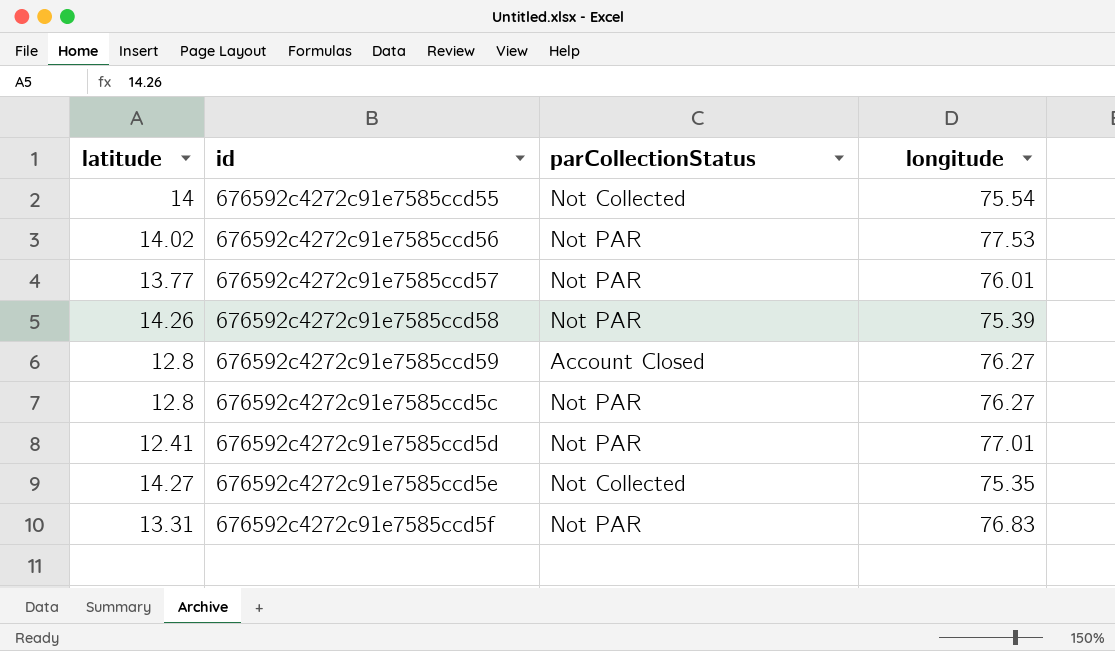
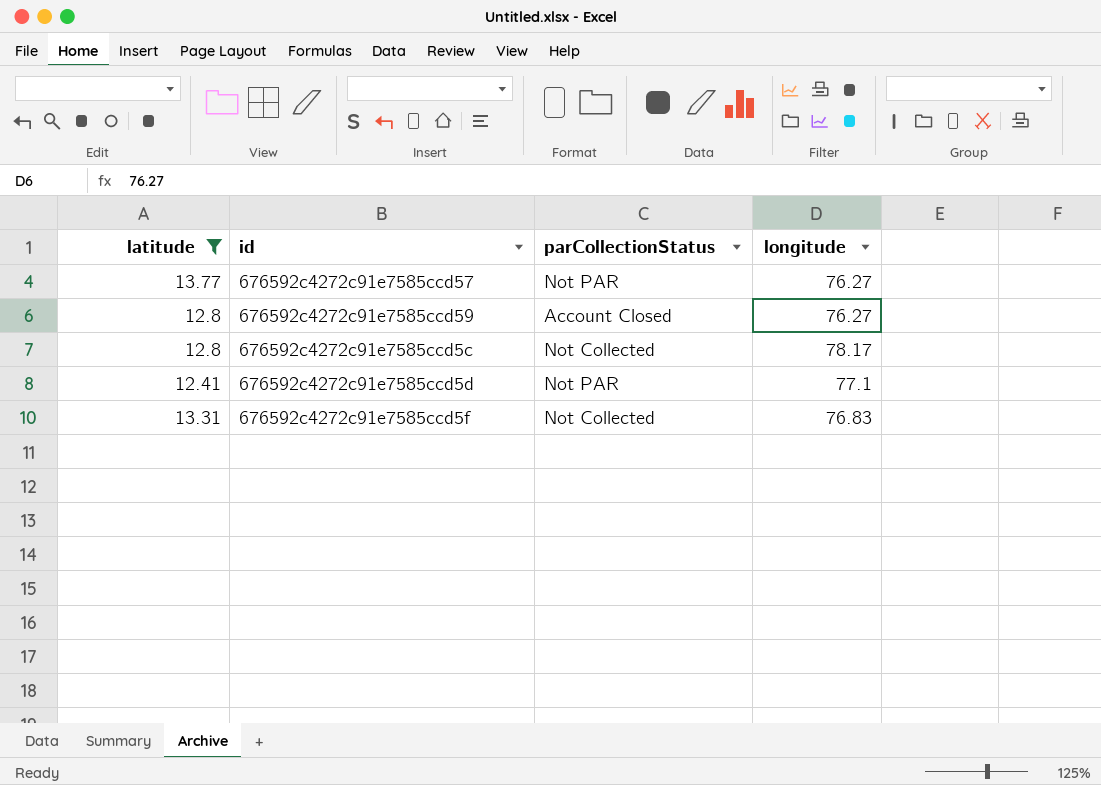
filter: none -> latitude <= 13.77
676592c4272c91e7585ccd57 | longitude: 76.01 -> 76.27
676592c4272c91e7585ccd5c | parCollectionStatus: Not PAR -> Not Collected
676592c4272c91e7585ccd5c | longitude: 76.27 -> 78.17
676592c4272c91e7585ccd5d | longitude: 77.01 -> 77.1
676592c4272c91e7585ccd5f | parCollectionStatus: Not PAR -> Not Collected

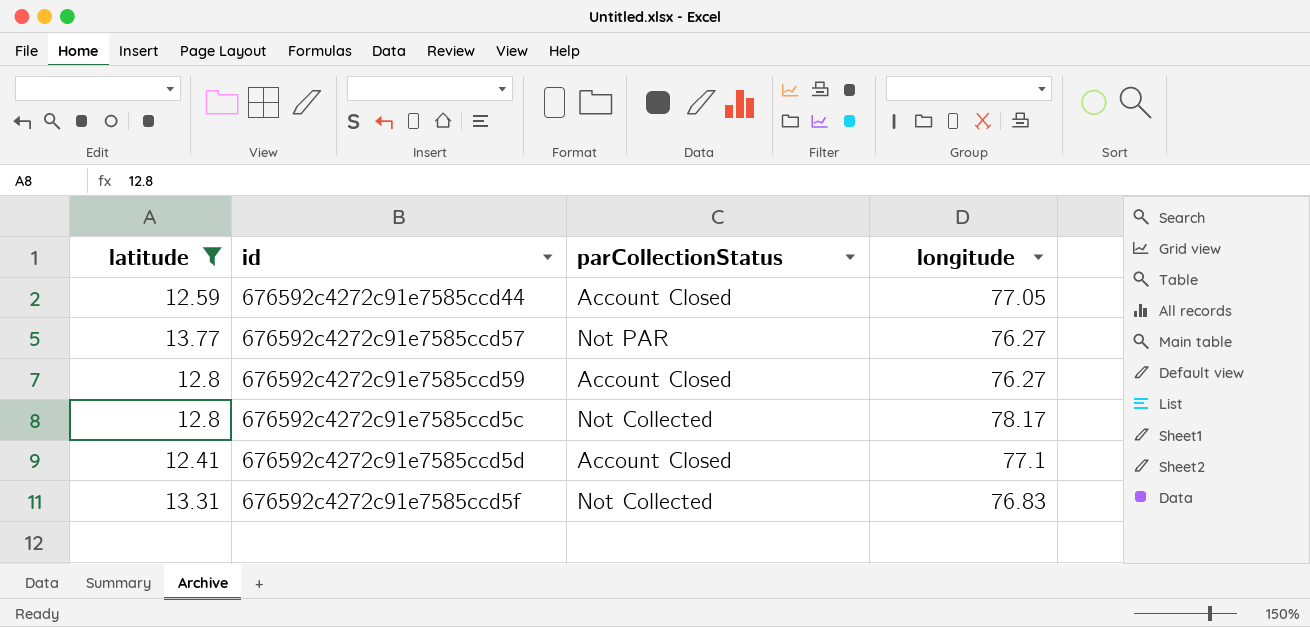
row 676592c4272c91e7585ccd44: none -> 12.59 | Account Closed | 77.05
676592c4272c91e7585ccd5d | parCollectionStatus: Not PAR -> Account Closed

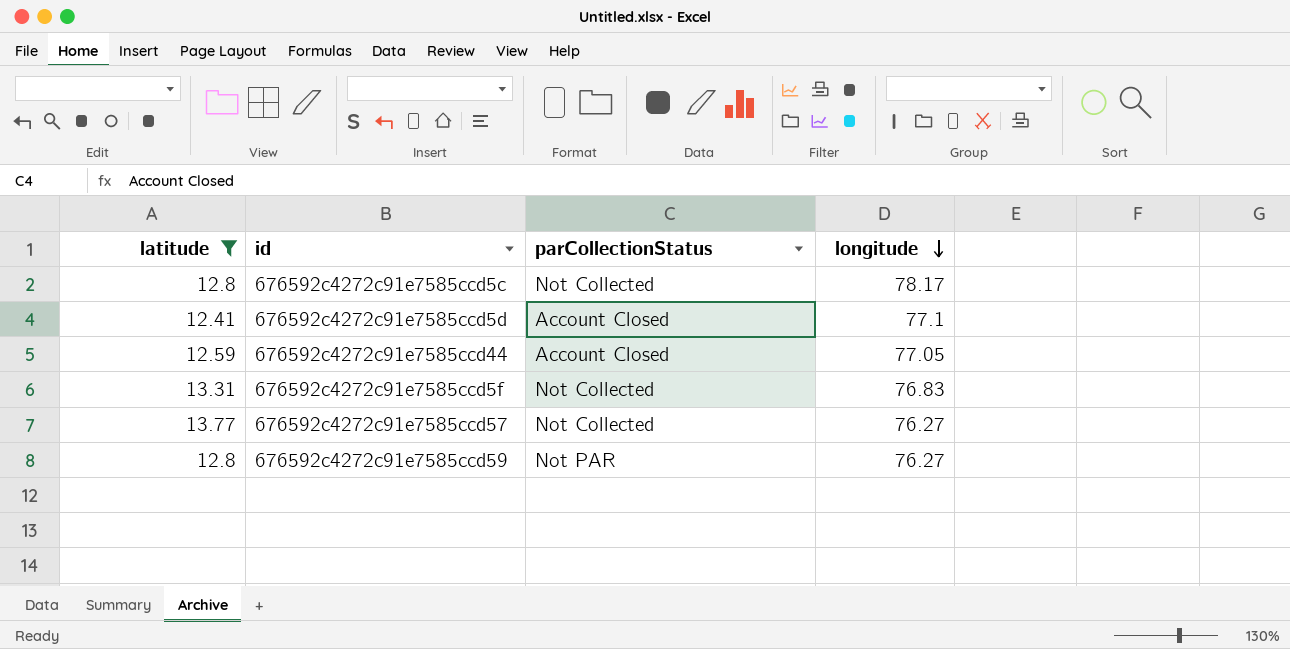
row order: none -> longitude descending
676592c4272c91e7585ccd57 | parCollectionStatus: Not PAR -> Not Collected
676592c4272c91e7585ccd59 | parCollectionStatus: Account Closed -> Not PAR

